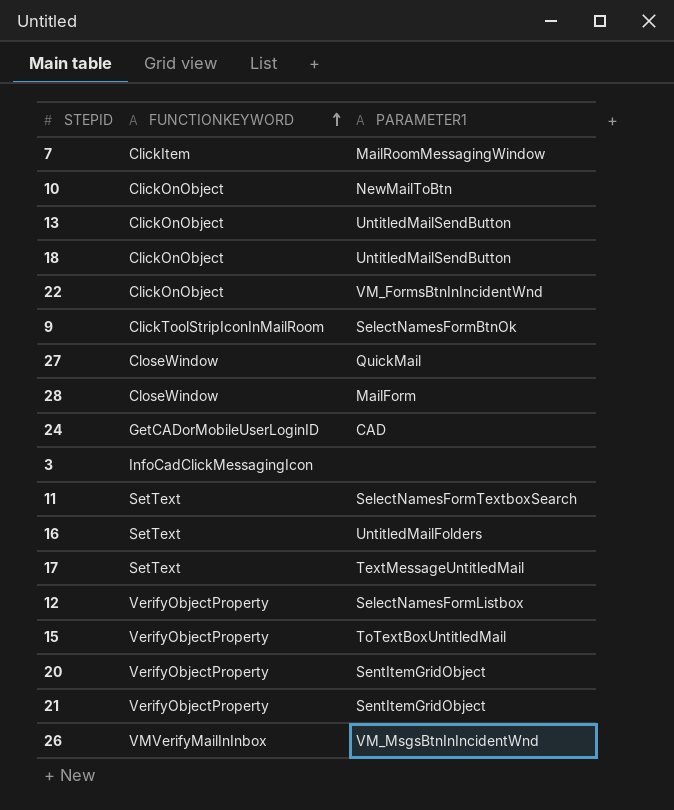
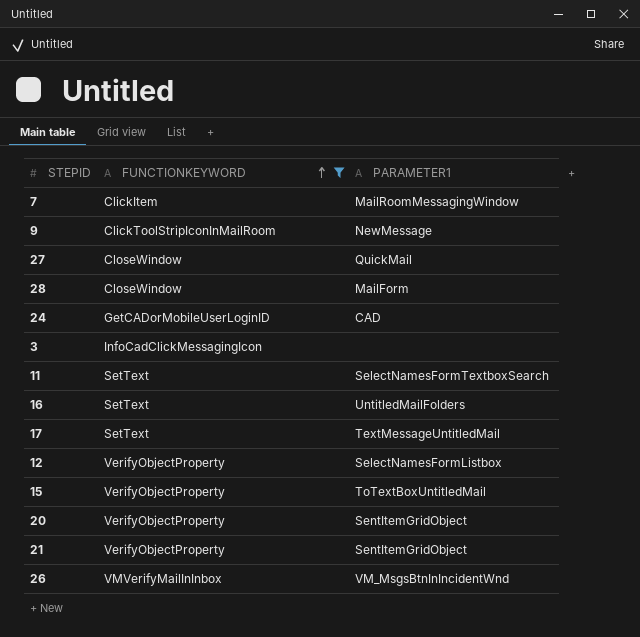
filter: none -> FUNCTIONKEYWORD != ClickOnObject
9 | PARAMETER1: SelectNamesFormBtnOk -> NewMessage

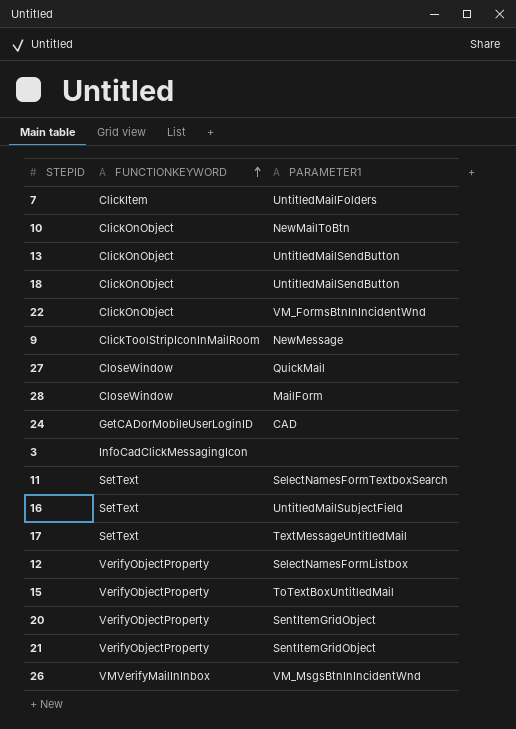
filter: FUNCTIONKEYWORD != ClickOnObject -> none
7 | PARAMETER1: MailRoomMessagingWindow -> UntitledMailFolders
16 | PARAMETER1: UntitledMailFolders -> UntitledMailSubjectField

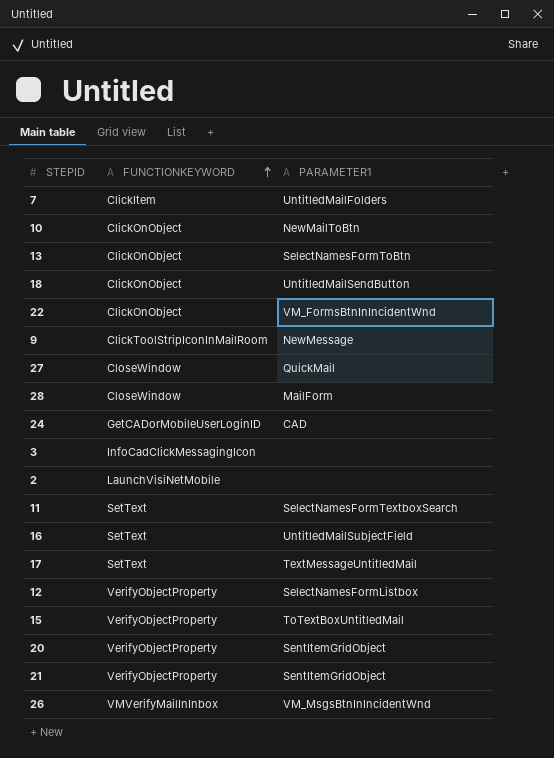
13 | PARAMETER1: UntitledMailSendButton -> SelectNamesFormToBtn
row 2: none -> LaunchVisiNetMobile | none

